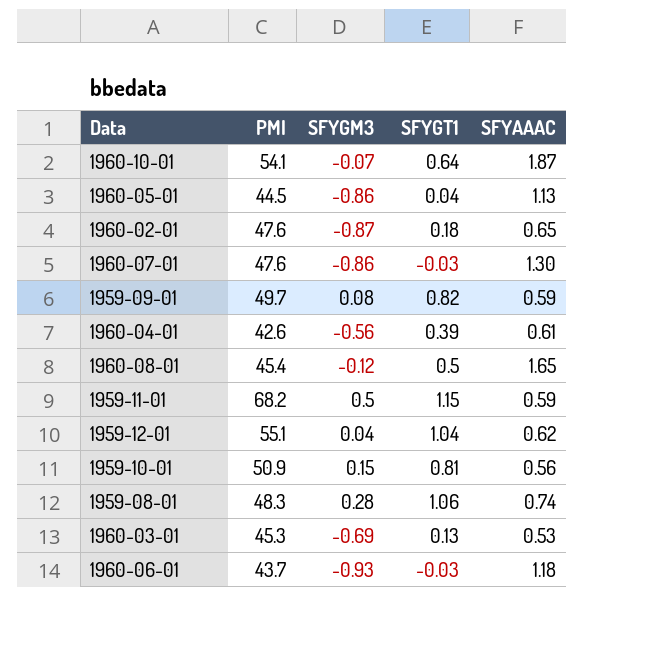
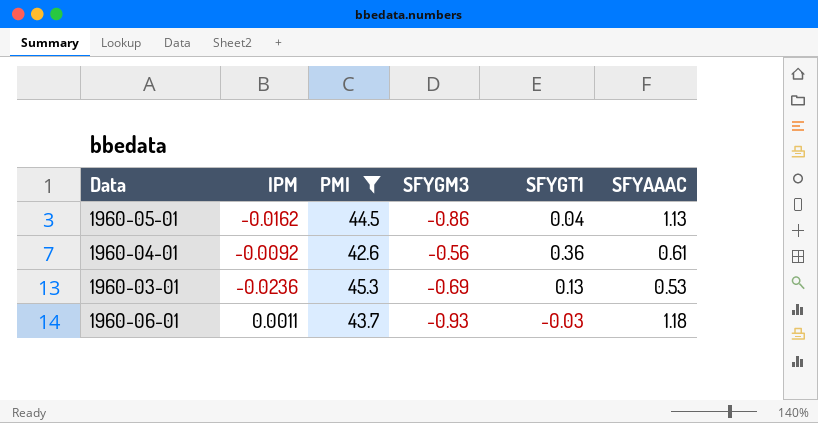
filter: none -> PMI <= 45.3
column IPM | position: none -> 2
1960-04-01 | SFYGT1: 0.39 -> 0.36

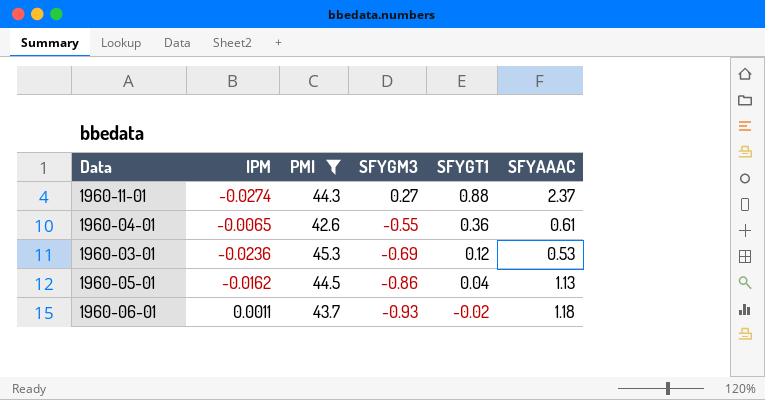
row order: none -> SFYGM3 descending
row 1960-11-01: none -> -0.0274 | 44.3 | 0.27 | 0.88 | 2.37
1960-04-01 | IPM: -0.0092 -> -0.0065
1960-04-01 | SFYGM3: -0.56 -> -0.55
1960-03-01 | SFYGT1: 0.13 -> 0.12
1960-06-01 | SFYGT1: -0.03 -> -0.02

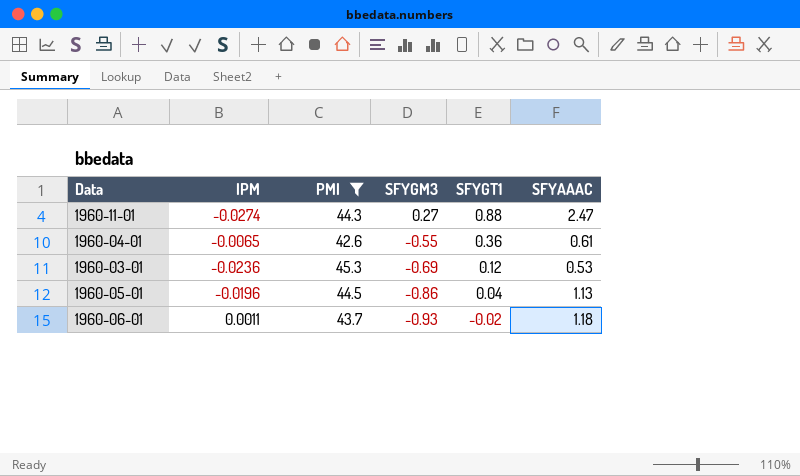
1960-11-01 | SFYAAAC: 2.37 -> 2.47
1960-05-01 | IPM: -0.0162 -> -0.0196

